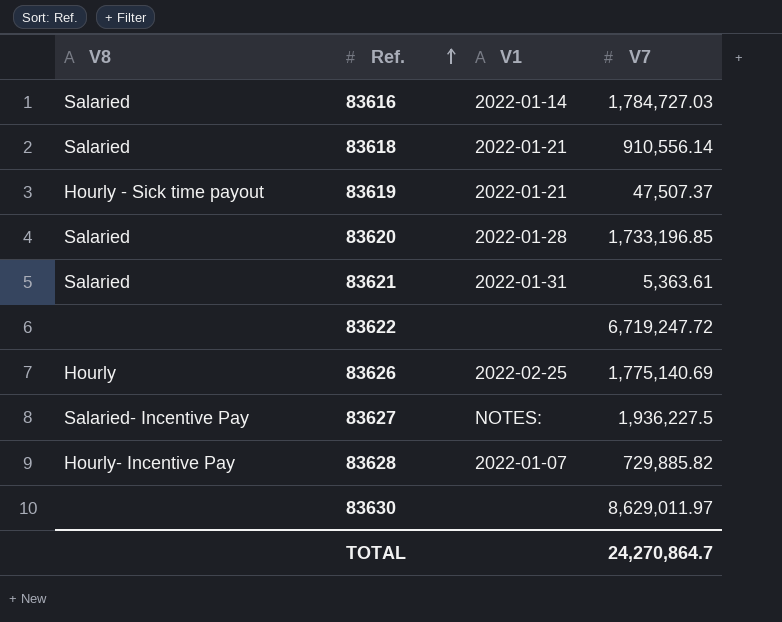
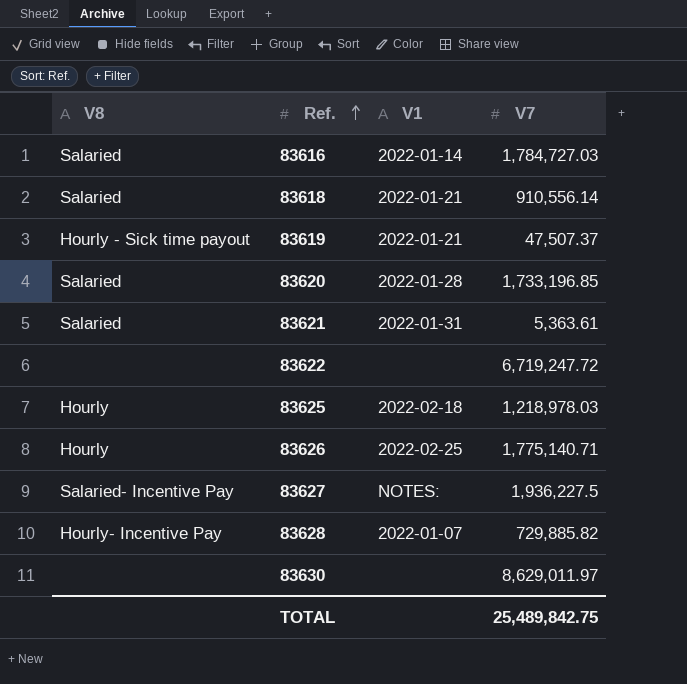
row 83625: none -> Hourly | 2022-02-18 | 1,218,978.03
83626 | V7: 1,775,140.69 -> 1,775,140.71
TOTAL | V7: 24,270,864.7 -> 25,489,842.75

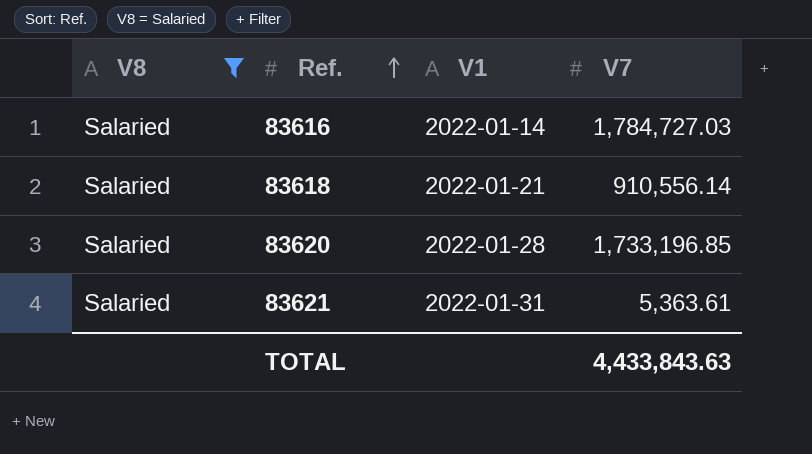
filter: none -> V8 = Salaried
TOTAL | V7: 25,489,842.75 -> 4,433,843.63

